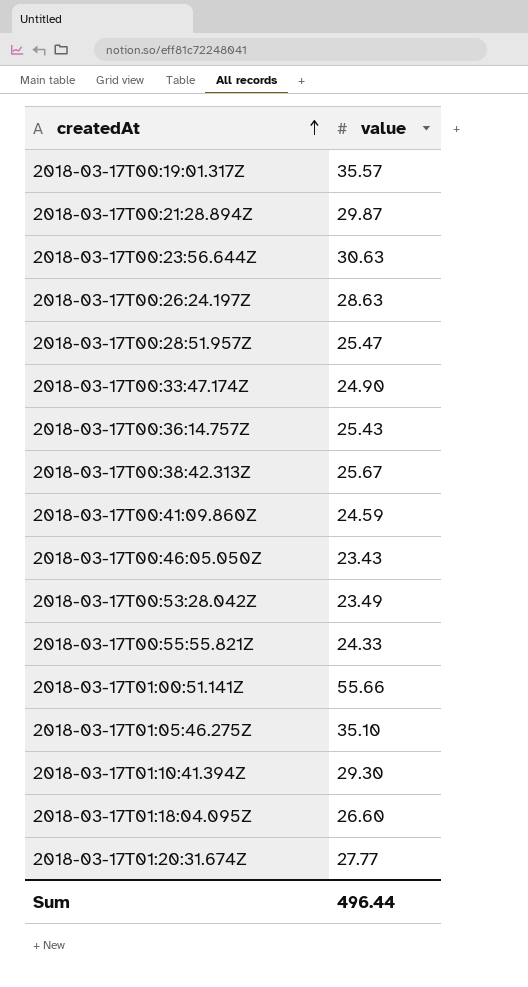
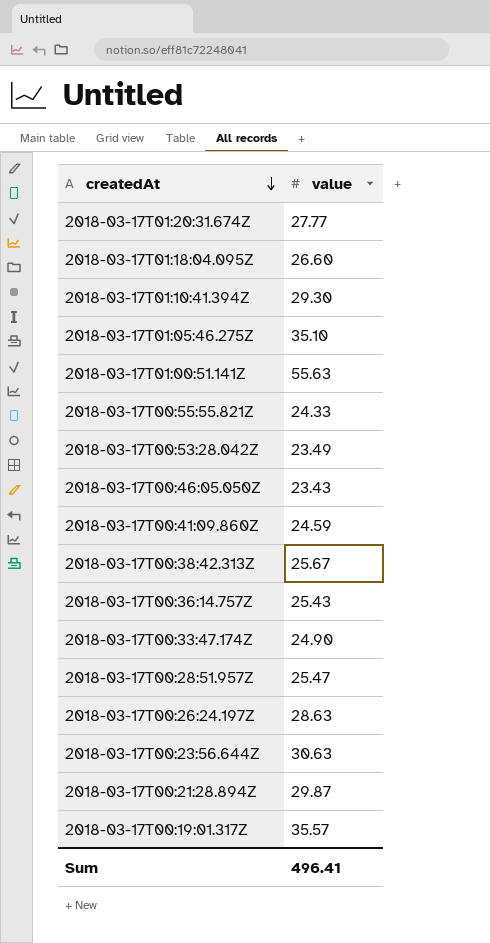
row order: createdAt ascending -> createdAt descending
2018-03-17T01:00:51.141Z | value: 55.66 -> 55.63
Sum | value: 496.44 -> 496.41

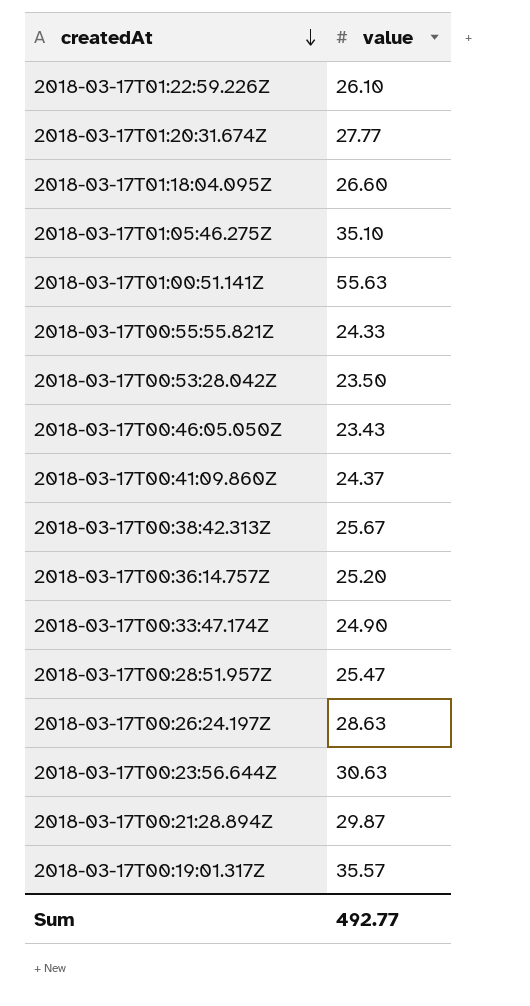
row 2018-03-17T01:10:41.394Z: 29.30 -> none
row 2018-03-17T01:22:59.226Z: none -> 26.10
2018-03-17T00:53:28.042Z | value: 23.49 -> 23.50
2018-03-17T00:41:09.860Z | value: 24.59 -> 24.37
2018-03-17T00:36:14.757Z | value: 25.43 -> 25.20
Sum | value: 496.41 -> 492.77

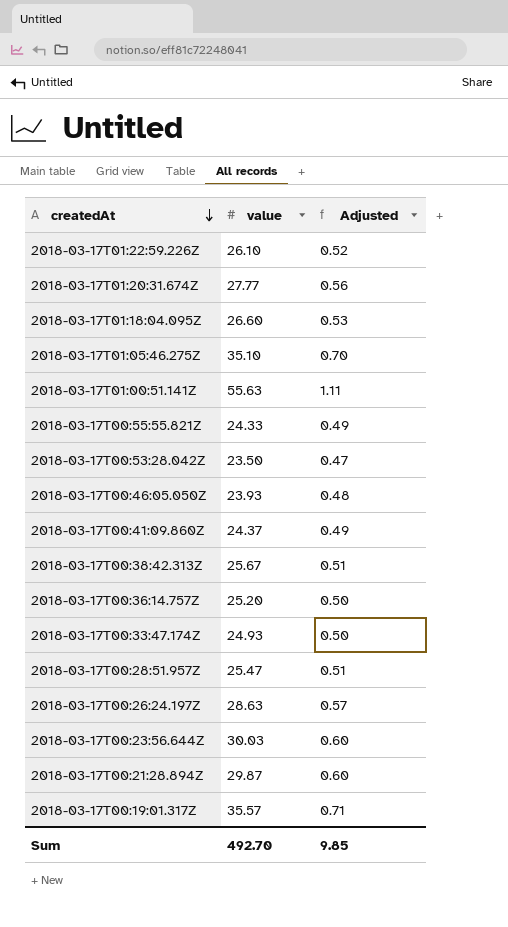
column Adjusted | formula: none -> [value] * 0.02
2018-03-17T00:46:05.050Z | value: 23.43 -> 23.93
2018-03-17T00:33:47.174Z | value: 24.90 -> 24.93
2018-03-17T00:23:56.644Z | value: 30.63 -> 30.03
Sum | value: 492.77 -> 492.70

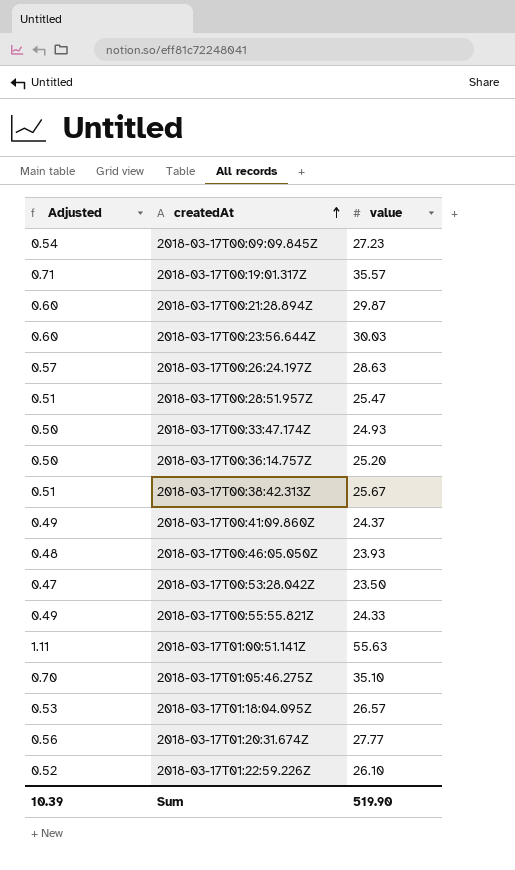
row order: createdAt descending -> createdAt ascending
column Adjusted | position: 3 -> 1
row 2018-03-17T00:09:09.845Z: none -> 0.54 | 27.23
2018-03-17T01:18:04.095Z | value: 26.60 -> 26.57
Sum | Adjusted: 9.85 -> 10.39
Sum | value: 492.70 -> 519.90

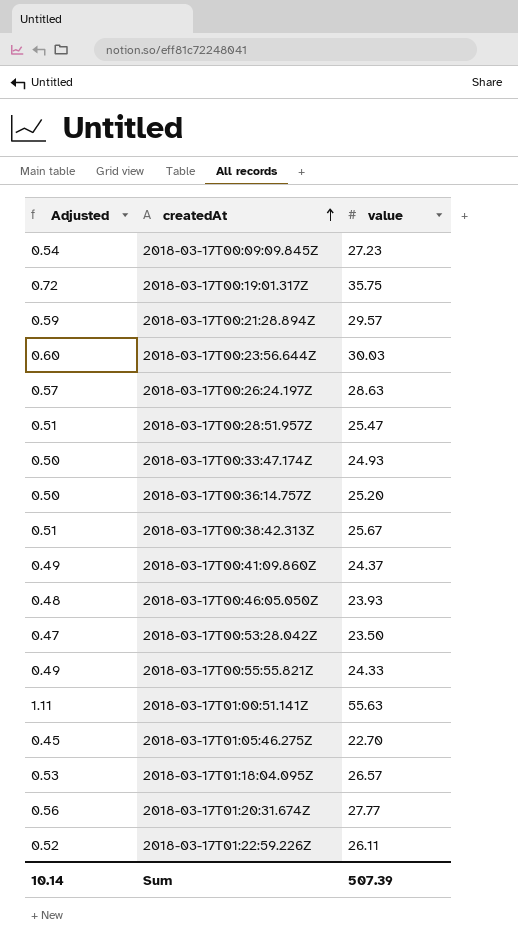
2018-03-17T00:19:01.317Z | Adjusted: 0.71 -> 0.72
2018-03-17T00:19:01.317Z | value: 35.57 -> 35.75
2018-03-17T00:21:28.894Z | Adjusted: 0.60 -> 0.59
2018-03-17T00:21:28.894Z | value: 29.87 -> 29.57
2018-03-17T01:05:46.275Z | Adjusted: 0.70 -> 0.45
2018-03-17T01:05:46.275Z | value: 35.10 -> 22.70
2018-03-17T01:22:59.226Z | value: 26.10 -> 26.11
Sum | Adjusted: 10.39 -> 10.14
Sum | value: 519.90 -> 507.39

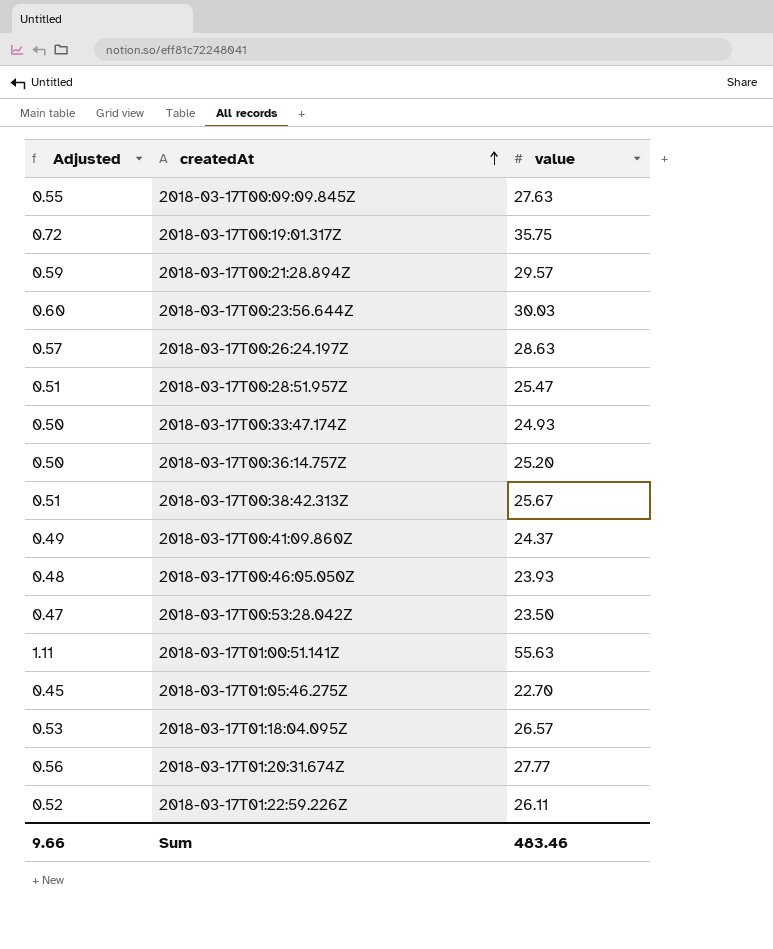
row 2018-03-17T00:55:55.821Z: 0.49 | 24.33 -> none
2018-03-17T00:09:09.845Z | Adjusted: 0.54 -> 0.55
2018-03-17T00:09:09.845Z | value: 27.23 -> 27.63
Sum | Adjusted: 10.14 -> 9.66
Sum | value: 507.39 -> 483.46

